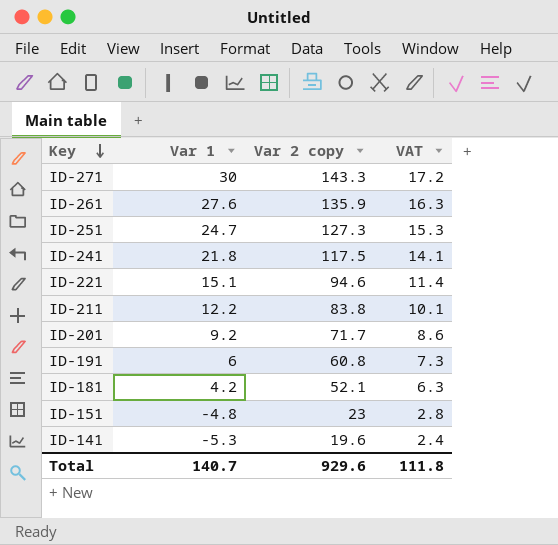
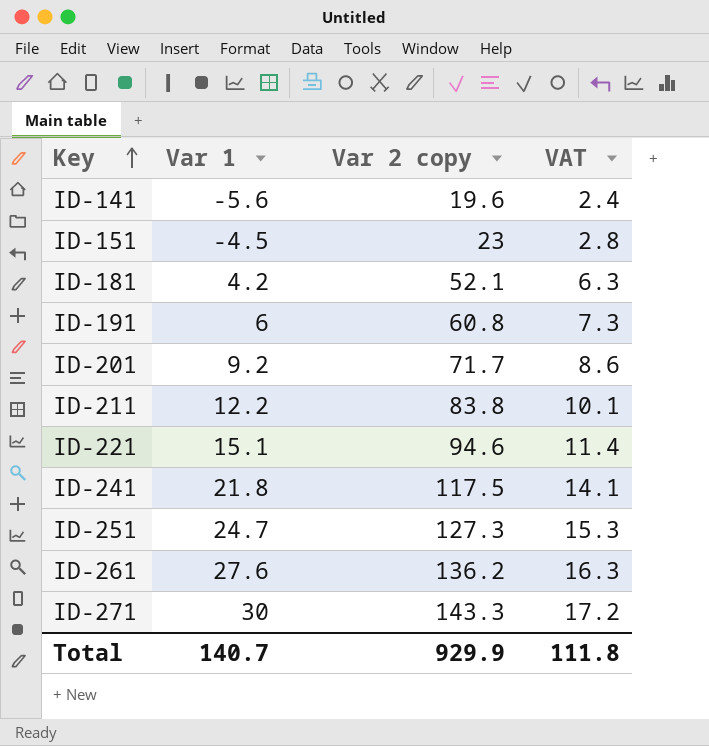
row order: Key descending -> Key ascending
ID-141 | Var 1: -5.3 -> -5.6
ID-151 | Var 1: -4.8 -> -4.5
ID-261 | Var 2 copy: 135.9 -> 136.2
Total | Var 2 copy: 929.6 -> 929.9

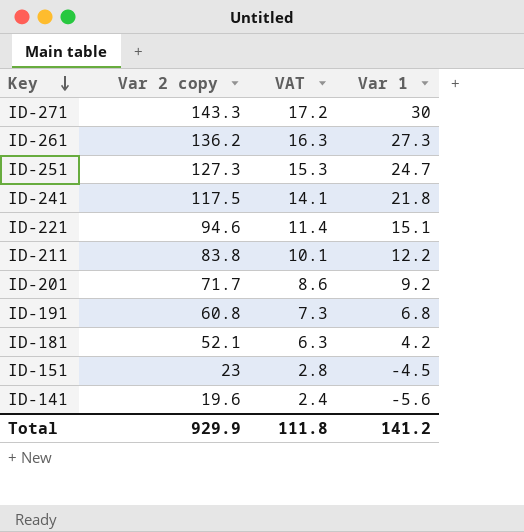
row order: Key ascending -> Key descending
column Var 1 | position: 2 -> 4
ID-261 | Var 1: 27.6 -> 27.3
ID-191 | Var 1: 6 -> 6.8
Total | Var 1: 140.7 -> 141.2

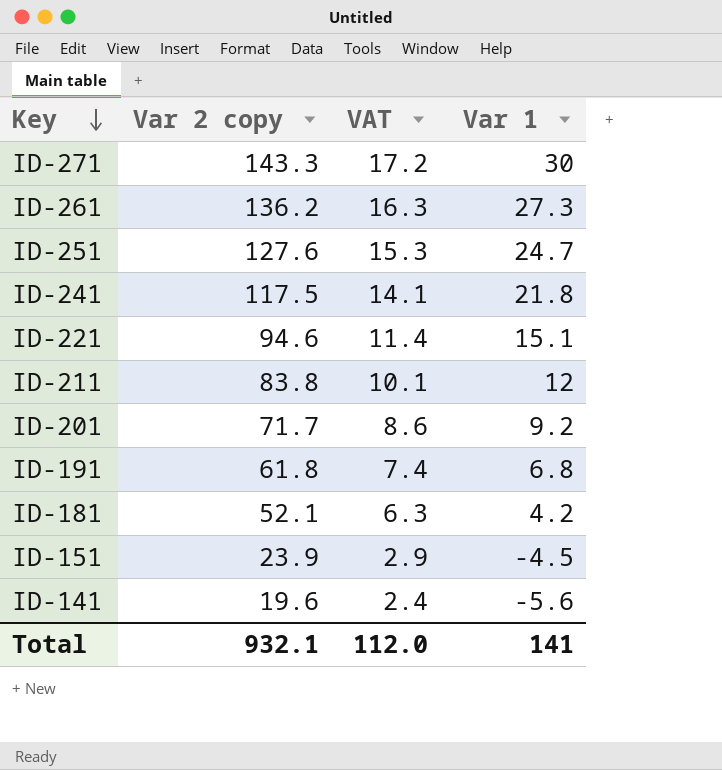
ID-251 | Var 2 copy: 127.3 -> 127.6
ID-211 | Var 1: 12.2 -> 12
ID-191 | Var 2 copy: 60.8 -> 61.8
ID-191 | VAT: 7.3 -> 7.4
ID-151 | Var 2 copy: 23 -> 23.9
ID-151 | VAT: 2.8 -> 2.9
Total | Var 2 copy: 929.9 -> 932.1
Total | VAT: 111.8 -> 112.0
Total | Var 1: 141.2 -> 141

